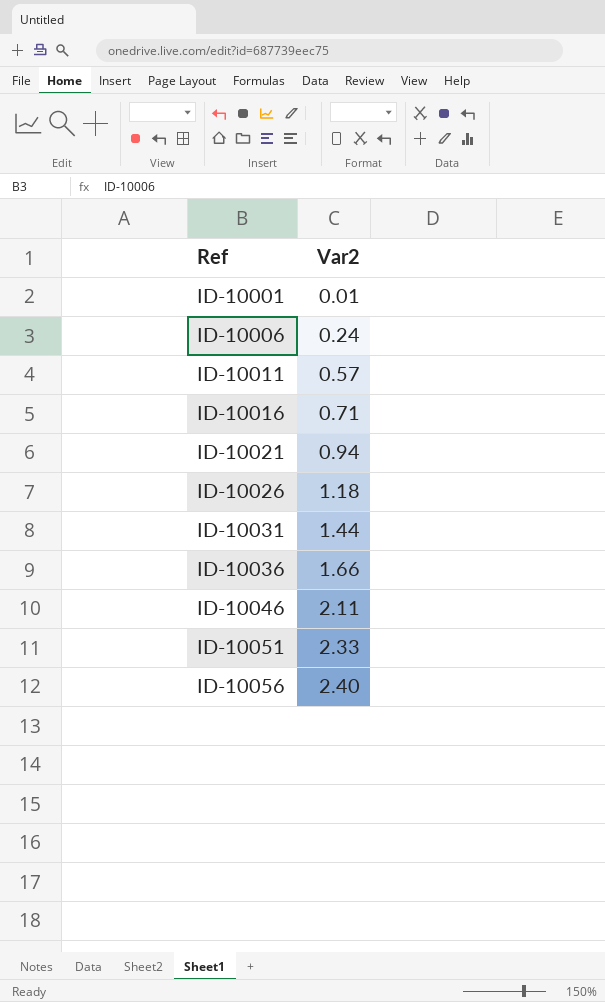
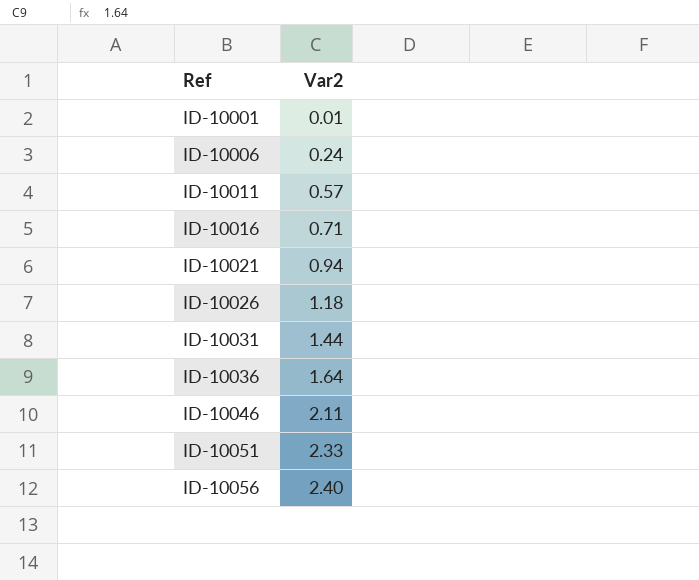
ID-10036 | Var2: 1.66 -> 1.64

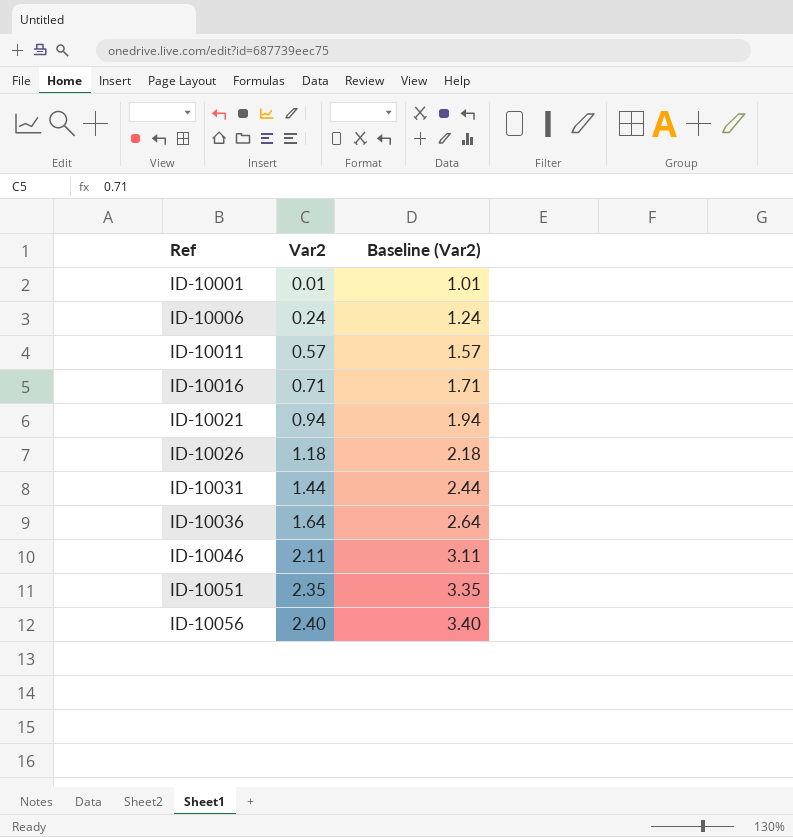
column Baseline (Var2) | formula: none -> [Var2] + 1
ID-10051 | Var2: 2.33 -> 2.35

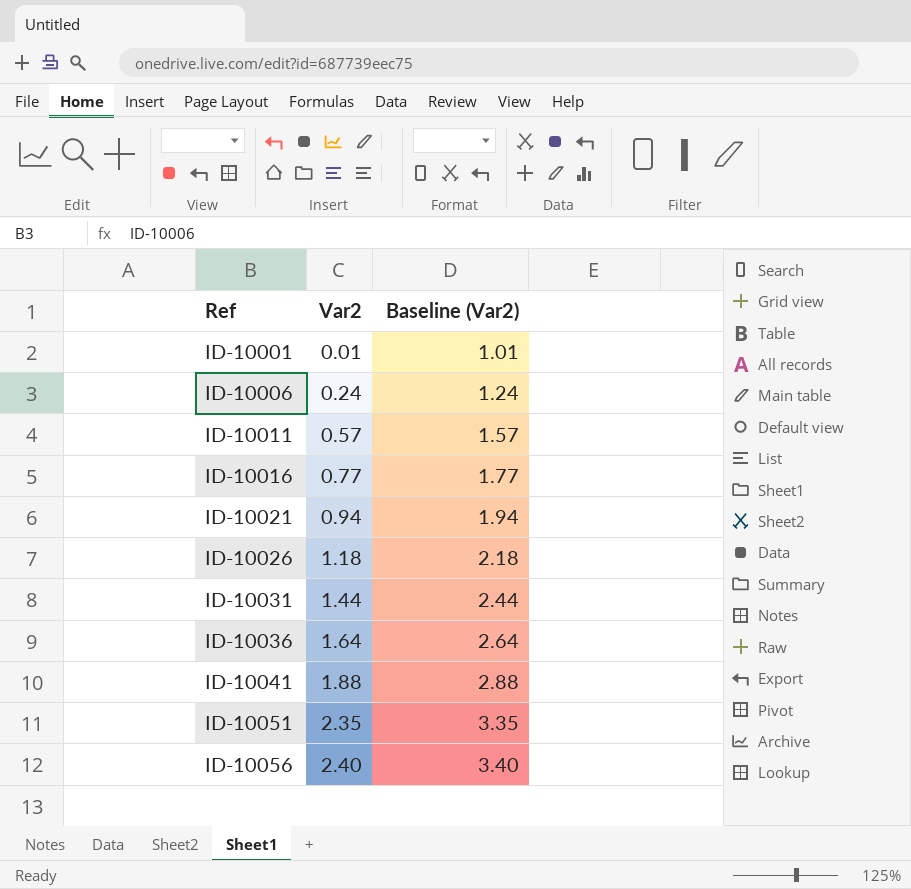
row ID-10046: 2.11 | 3.11 -> none
ID-10016 | Var2: 0.71 -> 0.77
ID-10016 | Baseline (Var2): 1.71 -> 1.77
row ID-10041: none -> 1.88 | 2.88

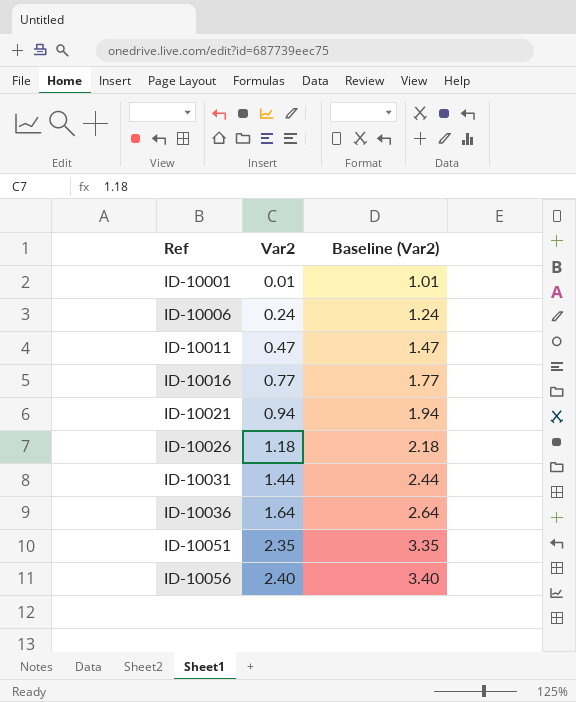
row ID-10041: 1.88 | 2.88 -> none
ID-10011 | Var2: 0.57 -> 0.47
ID-10011 | Baseline (Var2): 1.57 -> 1.47

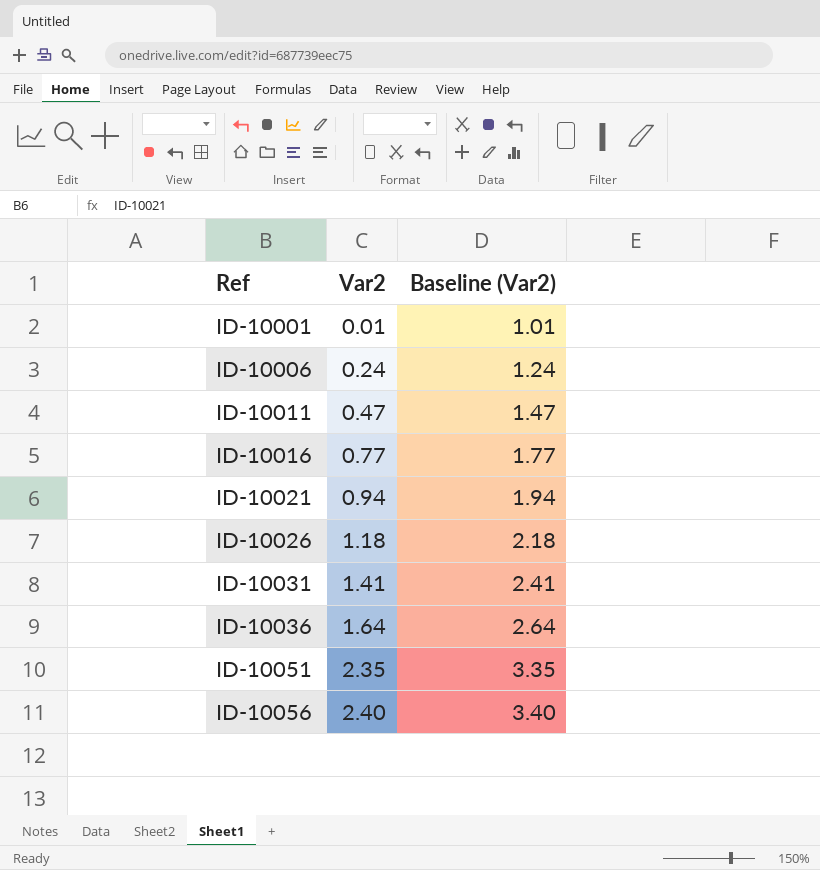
ID-10031 | Var2: 1.44 -> 1.41
ID-10031 | Baseline (Var2): 2.44 -> 2.41

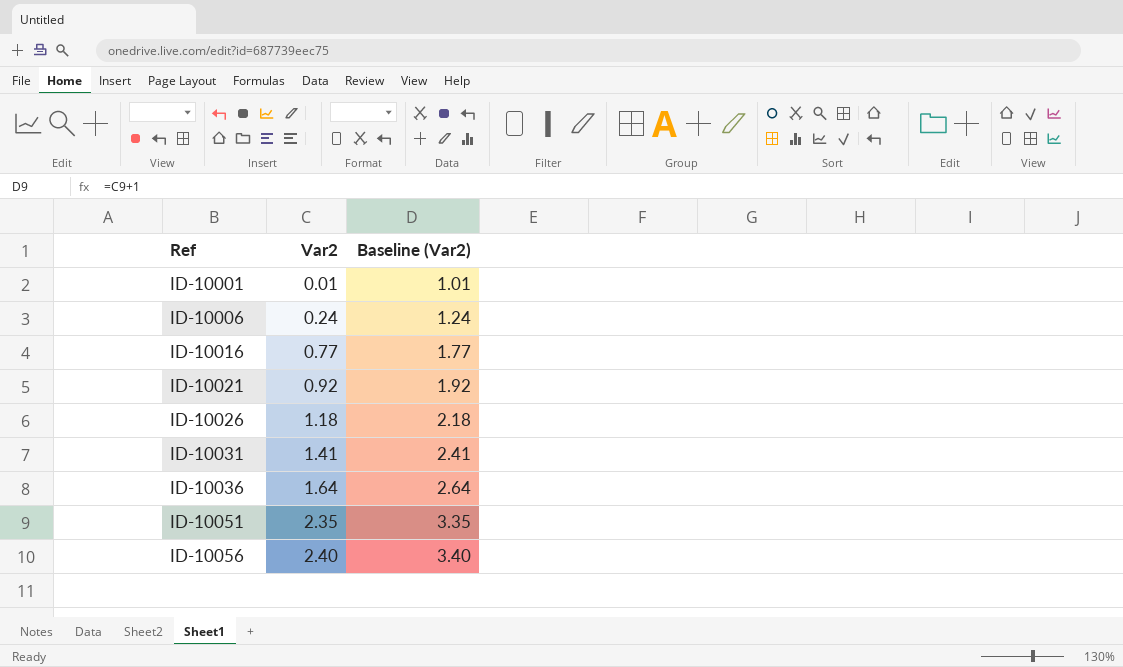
row ID-10011: 0.47 | 1.47 -> none
ID-10021 | Var2: 0.94 -> 0.92
ID-10021 | Baseline (Var2): 1.94 -> 1.92

